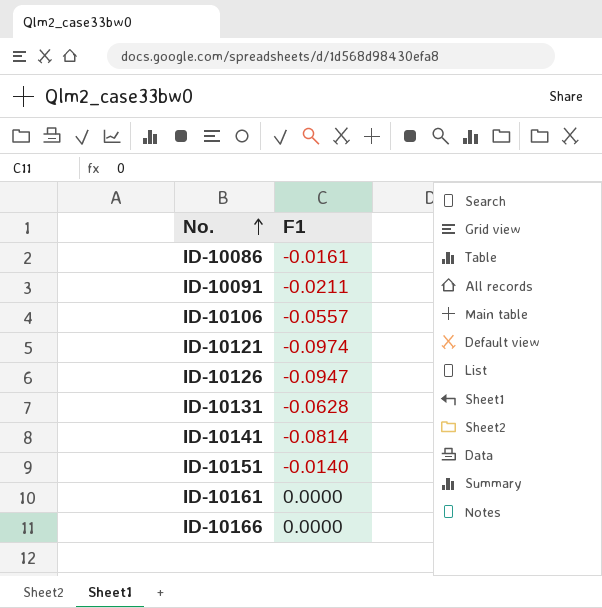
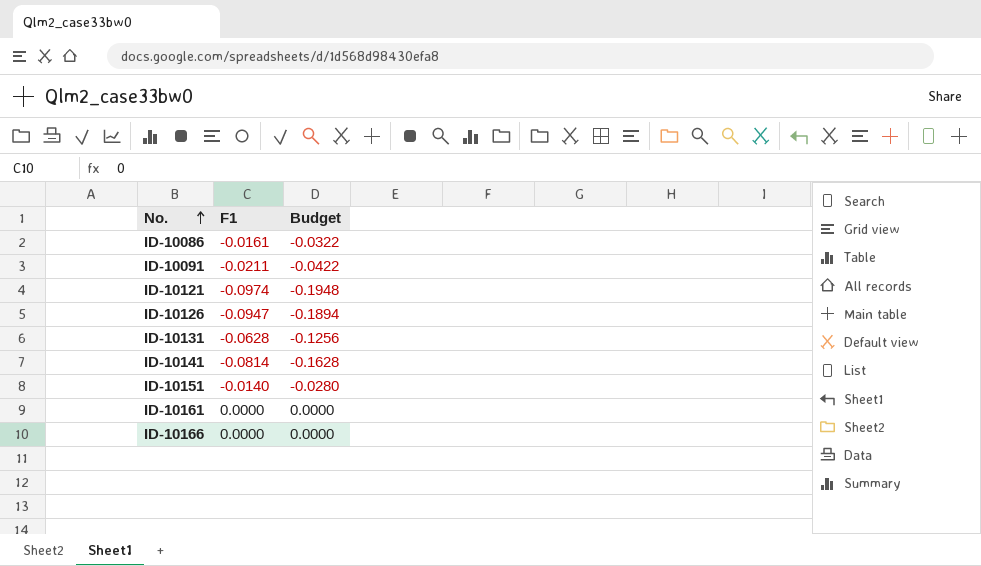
column Budget | formula: none -> [F1] * 2
row ID-10106: -0.0557 -> none

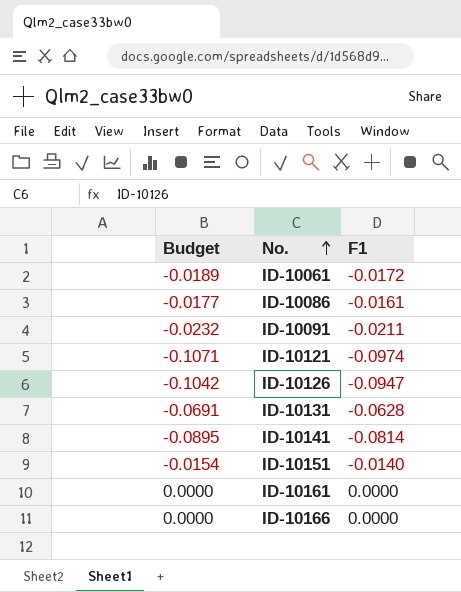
column Budget | formula: [F1] * 2 -> [F1] * 1.1
column Budget | position: 3 -> 1
row ID-10061: none -> -0.0189 | -0.0172

